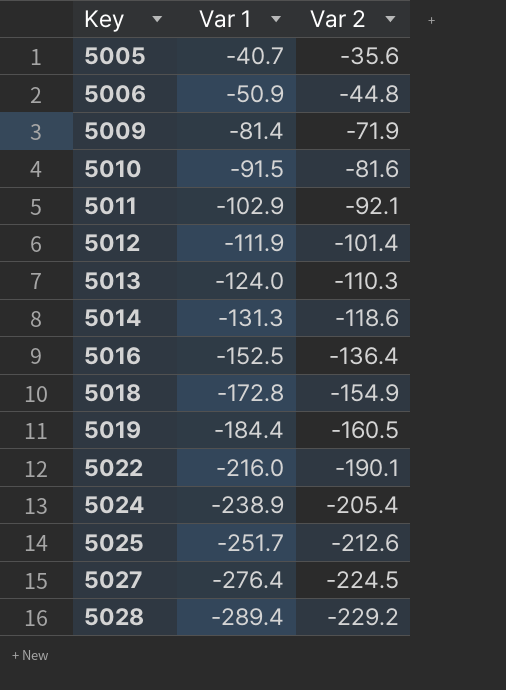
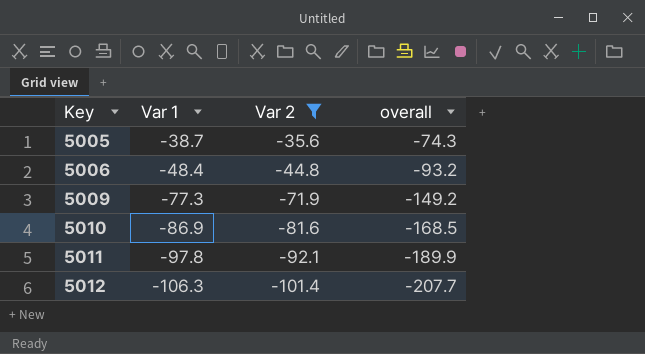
filter: none -> Var 2 >= -101.4
column overall | formula: none -> [Var 1] + [Var 2]
5005 | Var 1: -40.7 -> -38.7
5006 | Var 1: -50.9 -> -48.4
5009 | Var 1: -81.4 -> -77.3
5010 | Var 1: -91.5 -> -86.9
5011 | Var 1: -102.9 -> -97.8
5012 | Var 1: -111.9 -> -106.3

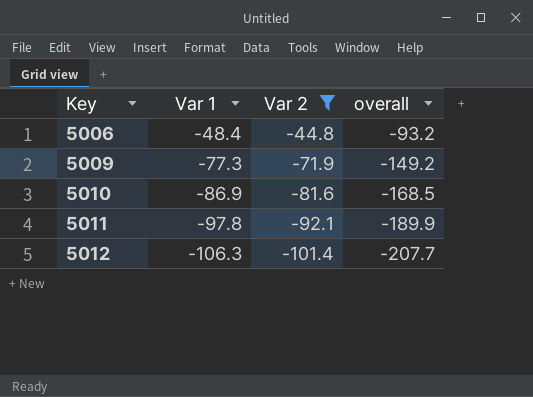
row 5005: -38.7 | -35.6 | -74.3 -> none

